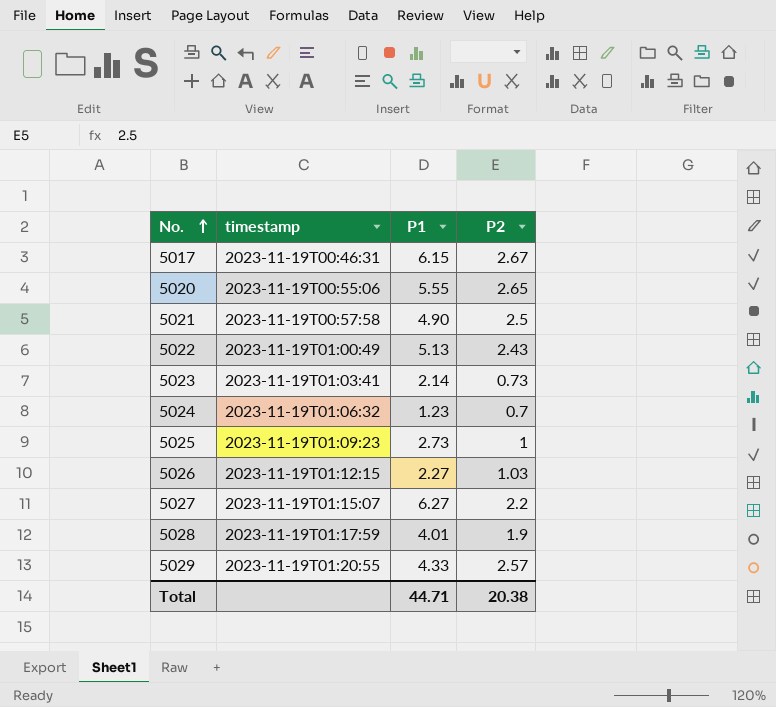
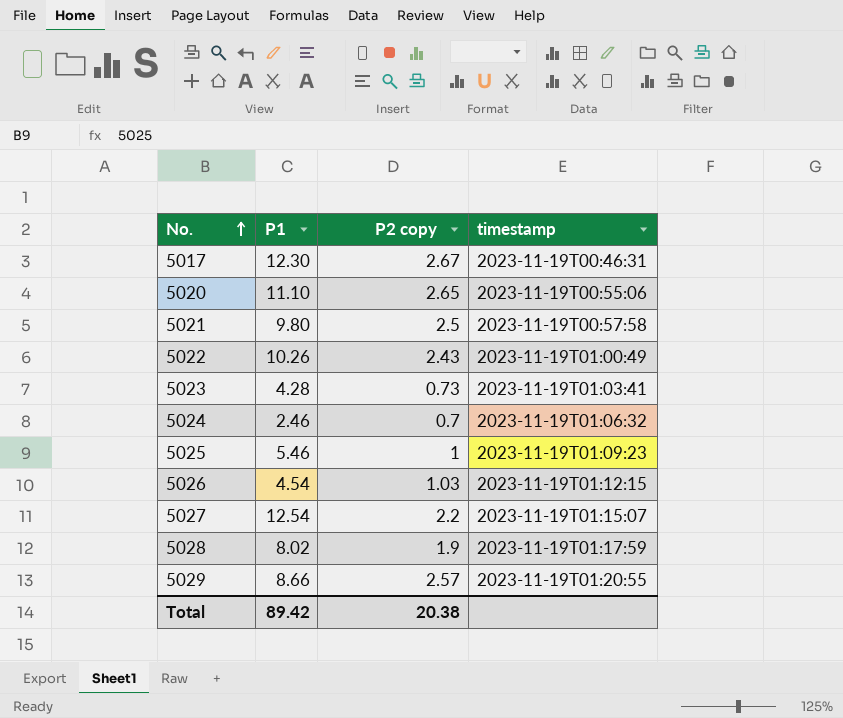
column name: P2 -> P2 copy
column timestamp | position: 2 -> 4
5017 | P1: 6.15 -> 12.30
5020 | P1: 5.55 -> 11.10
5021 | P1: 4.90 -> 9.80
5022 | P1: 5.13 -> 10.26
5023 | P1: 2.14 -> 4.28
5024 | P1: 1.23 -> 2.46
5025 | P1: 2.73 -> 5.46
5026 | P1: 2.27 -> 4.54
5027 | P1: 6.27 -> 12.54
5028 | P1: 4.01 -> 8.02
5029 | P1: 4.33 -> 8.66
Total | P1: 44.71 -> 89.42

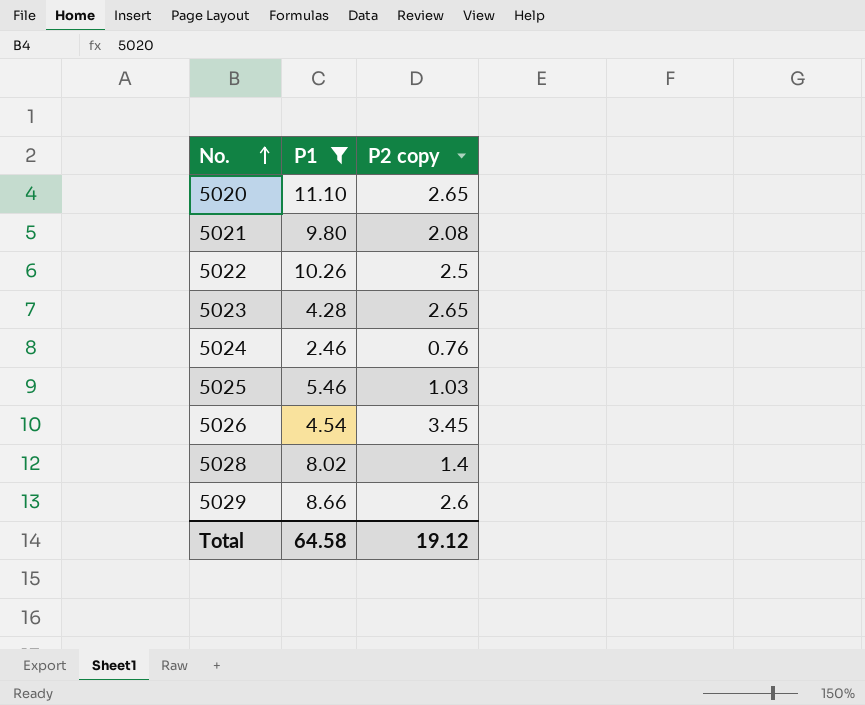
filter: none -> P1 <= 11.10
column timestamp | position: 4 -> none
5021 | P2 copy: 2.5 -> 2.08
5022 | P2 copy: 2.43 -> 2.5
5023 | P2 copy: 0.73 -> 2.65
5024 | P2 copy: 0.7 -> 0.76
5025 | P2 copy: 1 -> 1.03
5026 | P2 copy: 1.03 -> 3.45
5028 | P2 copy: 1.9 -> 1.4
5029 | P2 copy: 2.57 -> 2.6
Total | P1: 89.42 -> 64.58
Total | P2 copy: 20.38 -> 19.12

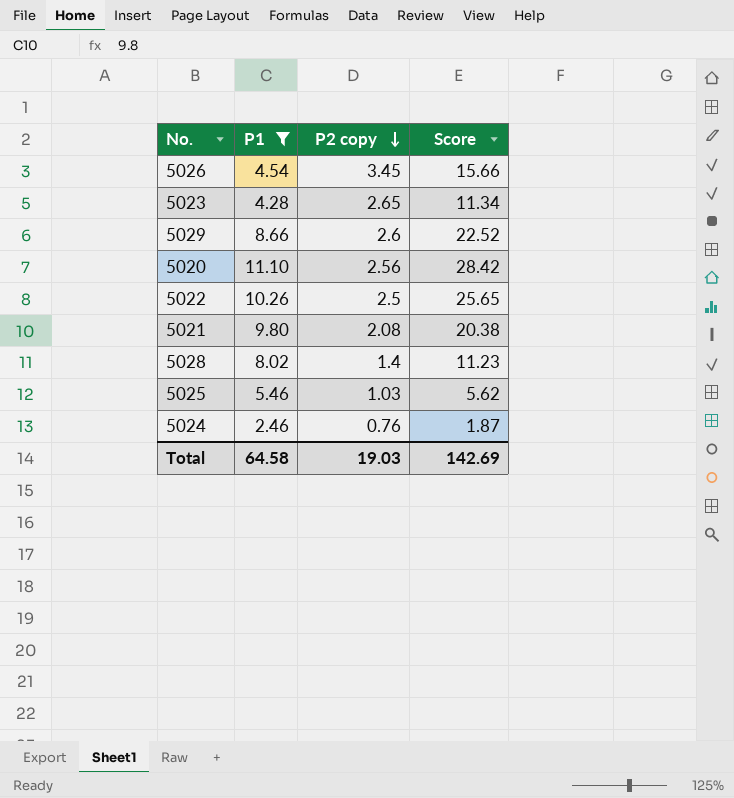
row order: No. ascending -> P2 copy descending
column Score | formula: none -> [P1] * [P2 copy]
5020 | P2 copy: 2.65 -> 2.56
Total | P2 copy: 19.12 -> 19.03

